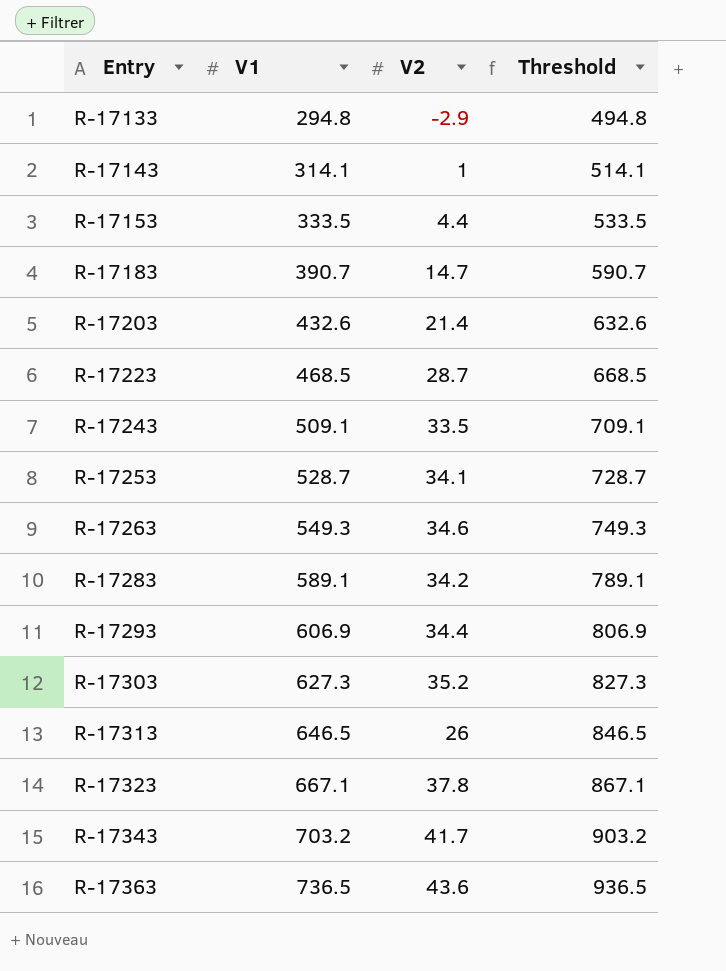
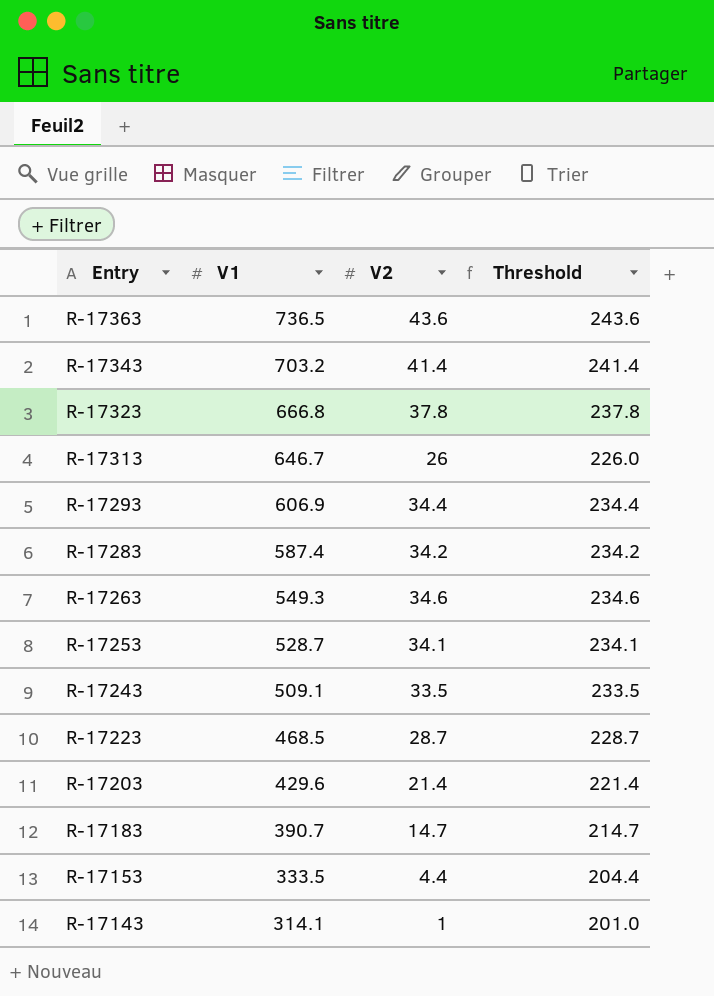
row order: Entry ascending -> Entry descending
column Threshold | formula: [V1] + 200 -> [V2] + 200
row R-17133: 294.8 | -2.9 | 494.8 -> none
row R-17303: 627.3 | 35.2 | 827.3 -> none
R-17343 | V2: 41.7 -> 41.4
R-17323 | V1: 667.1 -> 666.8
R-17313 | V1: 646.5 -> 646.7
R-17283 | V1: 589.1 -> 587.4
R-17203 | V1: 432.6 -> 429.6

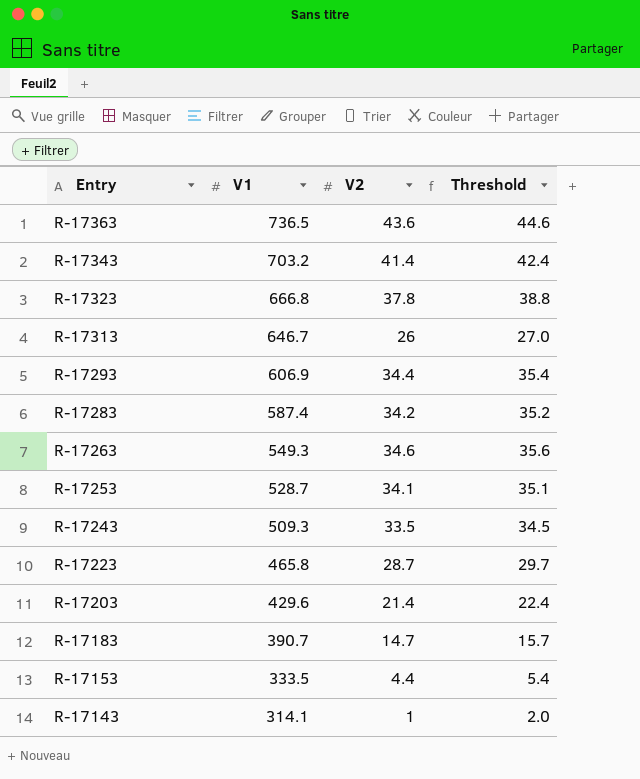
column Threshold | formula: [V2] + 200 -> [V2] + 1
R-17243 | V1: 509.1 -> 509.3
R-17223 | V1: 468.5 -> 465.8

